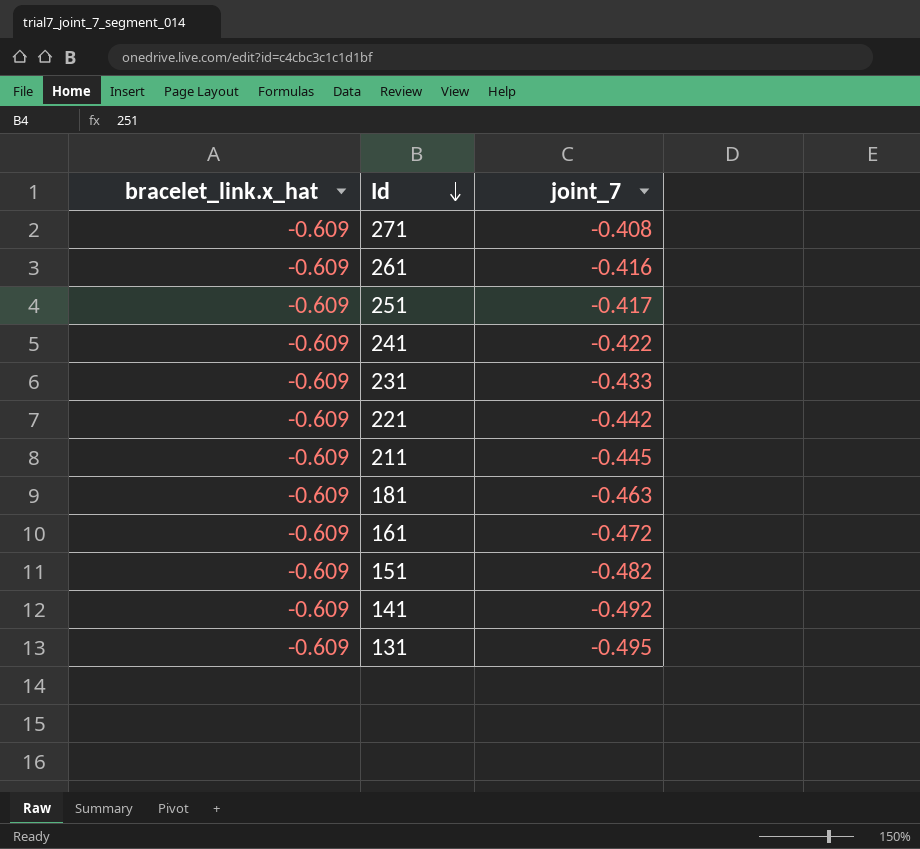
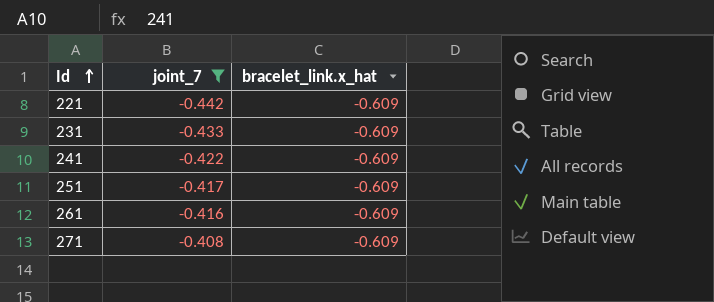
filter: none -> joint_7 >= -0.442
row order: Id descending -> Id ascending
column bracelet_link.x_hat | position: 1 -> 3

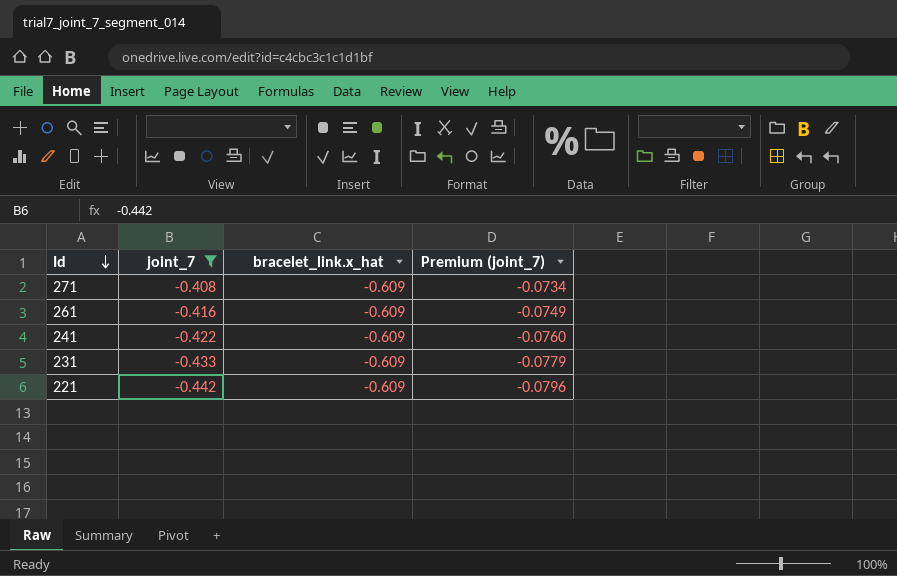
row order: Id ascending -> Id descending
column Premium (joint_7) | formula: none -> [joint_7] * 0.18
row 251: -0.417 | -0.609 -> none

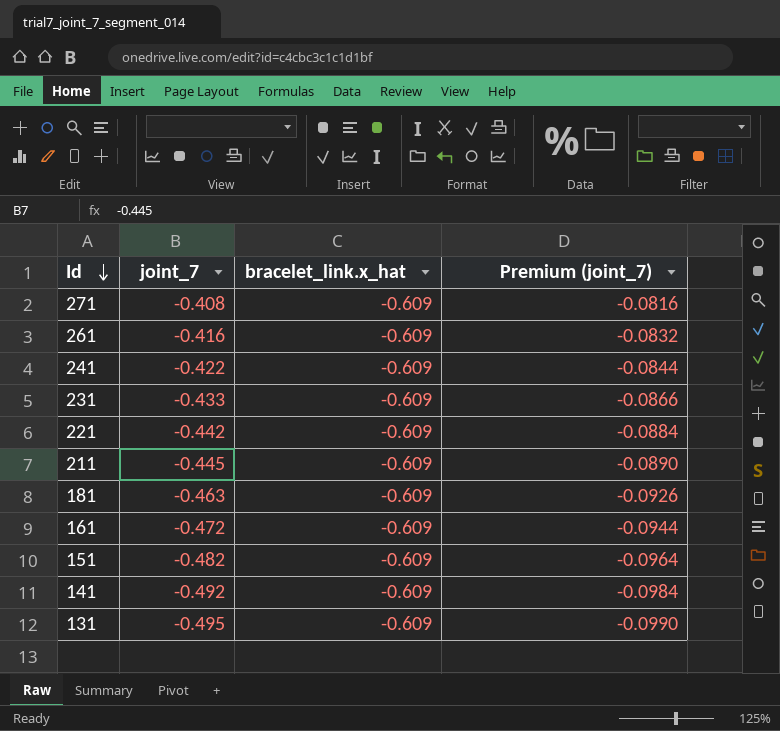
filter: joint_7 >= -0.442 -> none
column Premium (joint_7) | formula: [joint_7] * 0.18 -> [joint_7] * 0.2

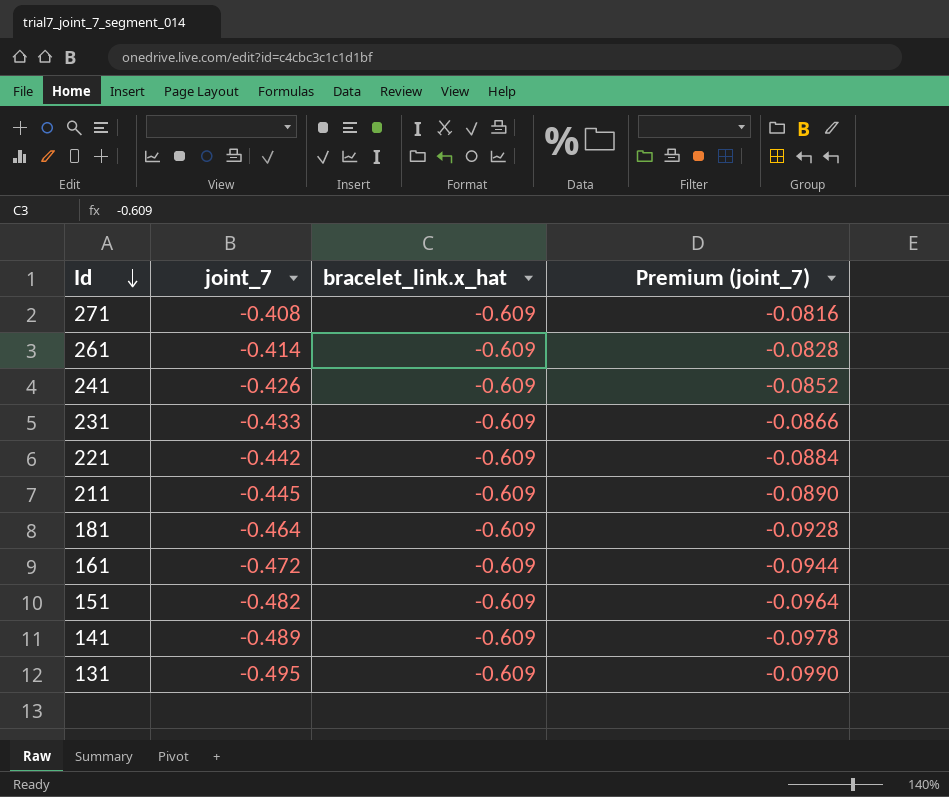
261 | joint_7: -0.416 -> -0.414
261 | Premium (joint_7): -0.0832 -> -0.0828
241 | joint_7: -0.422 -> -0.426
241 | Premium (joint_7): -0.0844 -> -0.0852
181 | joint_7: -0.463 -> -0.464
181 | Premium (joint_7): -0.0926 -> -0.0928
141 | joint_7: -0.492 -> -0.489
141 | Premium (joint_7): -0.0984 -> -0.0978

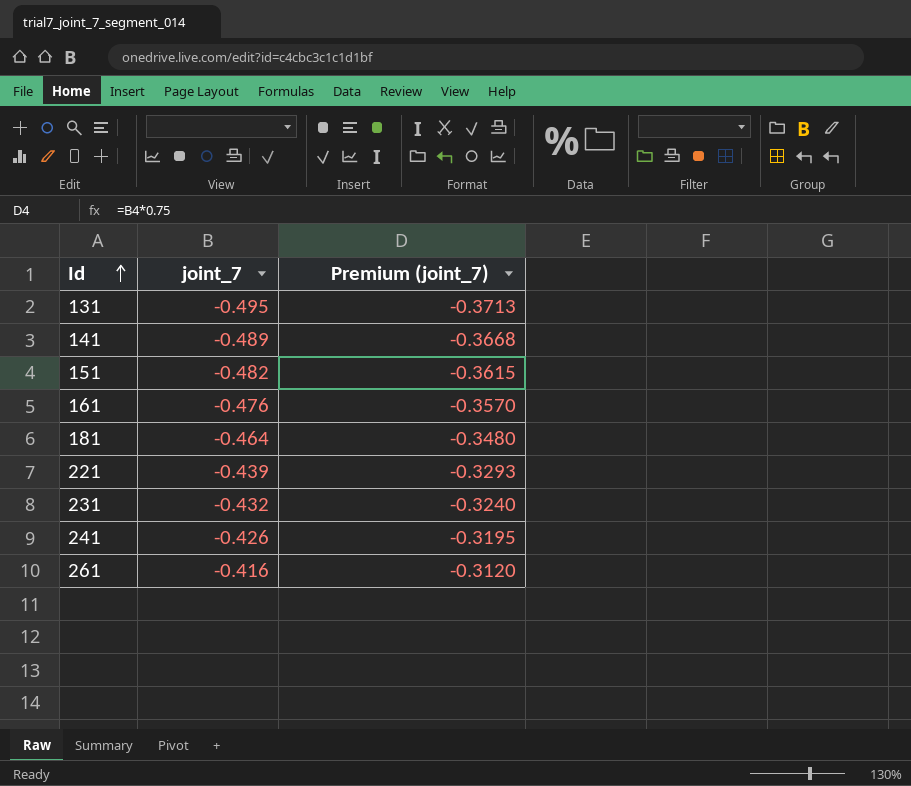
row order: Id descending -> Id ascending
column bracelet_link.x_hat | position: 3 -> none
column Premium (joint_7) | formula: [joint_7] * 0.2 -> [joint_7] * 0.75
row 271: -0.408 | -0.609 | -0.0816 -> none
row 211: -0.445 | -0.609 | -0.0890 -> none
161 | joint_7: -0.472 -> -0.476
221 | joint_7: -0.442 -> -0.439
231 | joint_7: -0.433 -> -0.432
261 | joint_7: -0.414 -> -0.416

